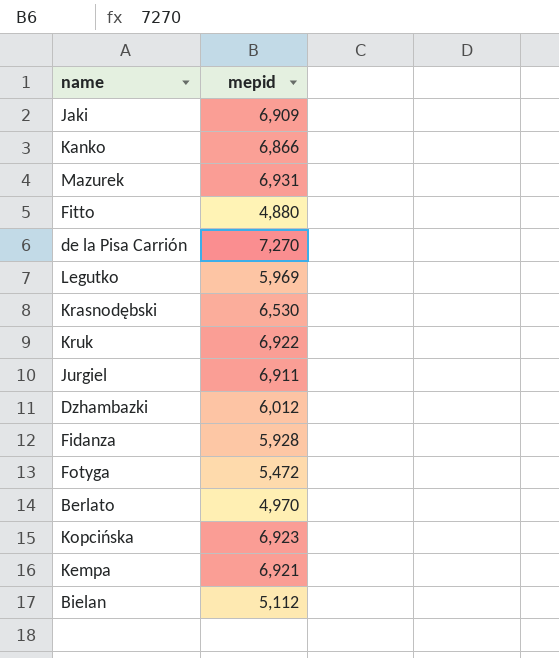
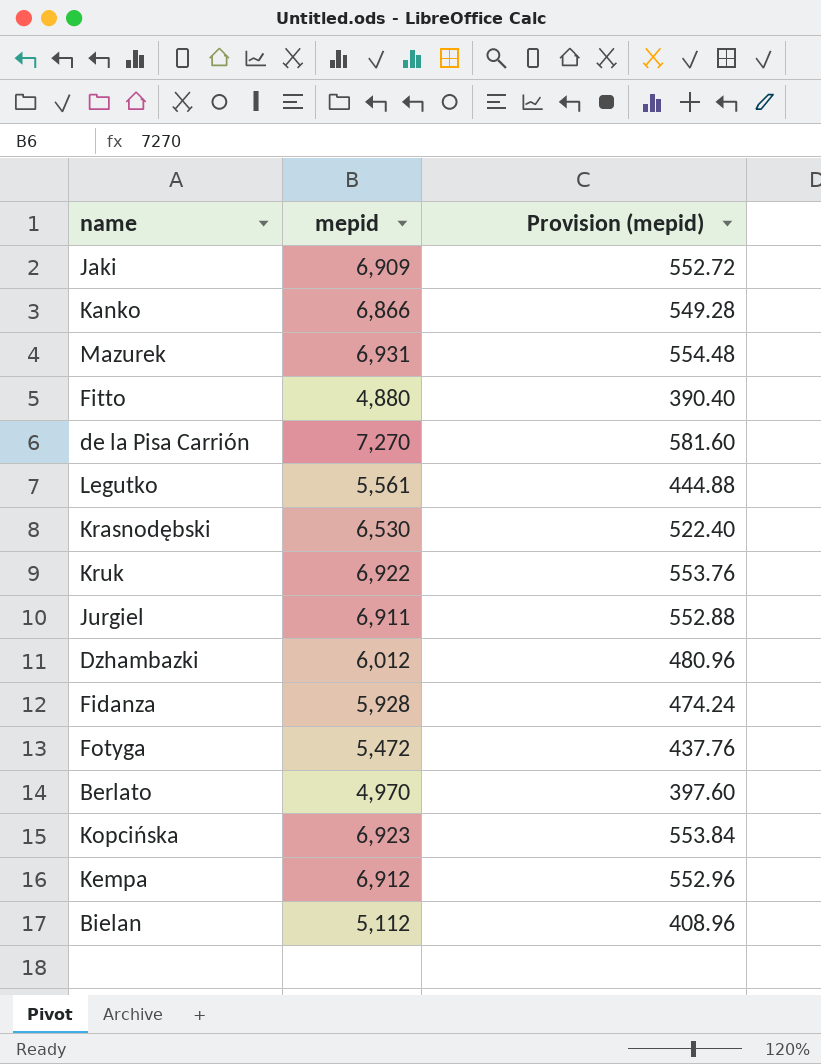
column Provision (mepid) | formula: none -> [mepid] * 0.08
Legutko | mepid: 5,969 -> 5,561
Kempa | mepid: 6,921 -> 6,912

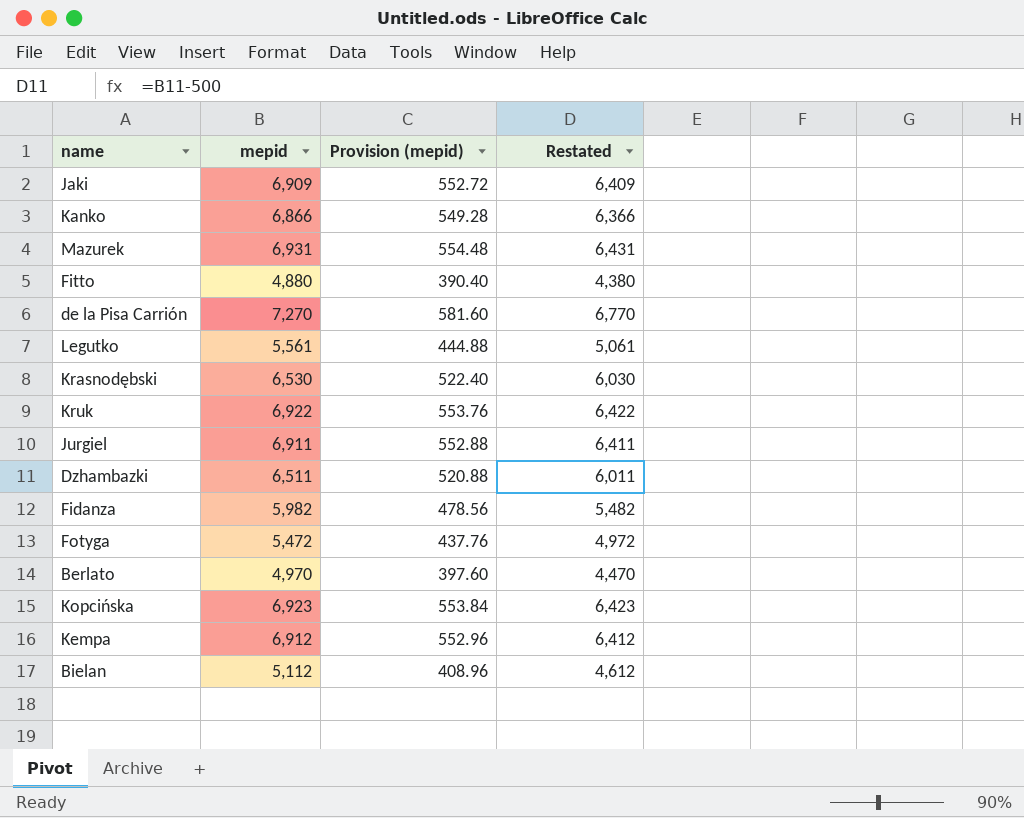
column Restated | formula: none -> [mepid] - 500
Dzhambazki | mepid: 6,012 -> 6,511
Dzhambazki | Provision (mepid): 480.96 -> 520.88
Fidanza | mepid: 5,928 -> 5,982
Fidanza | Provision (mepid): 474.24 -> 478.56

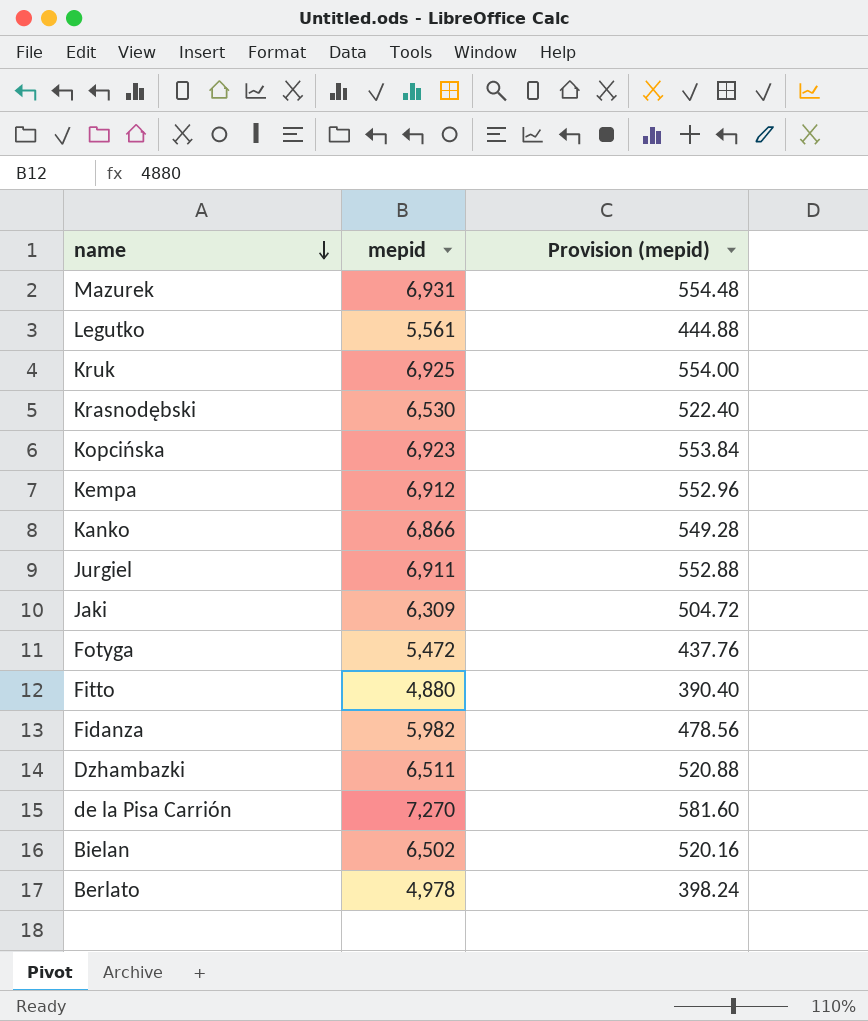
row order: none -> name descending
column Restated | formula: [mepid] - 500 -> none
Kruk | mepid: 6,922 -> 6,925
Kruk | Provision (mepid): 553.76 -> 554.00
Jaki | mepid: 6,909 -> 6,309
Jaki | Provision (mepid): 552.72 -> 504.72
Bielan | mepid: 5,112 -> 6,502
Bielan | Provision (mepid): 408.96 -> 520.16
Berlato | mepid: 4,970 -> 4,978
Berlato | Provision (mepid): 397.60 -> 398.24

